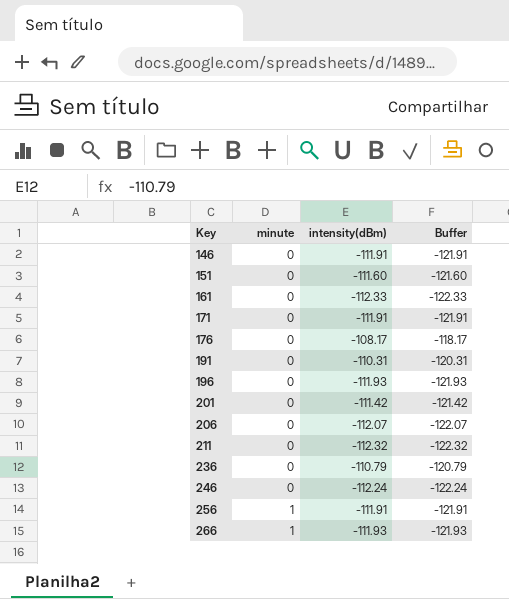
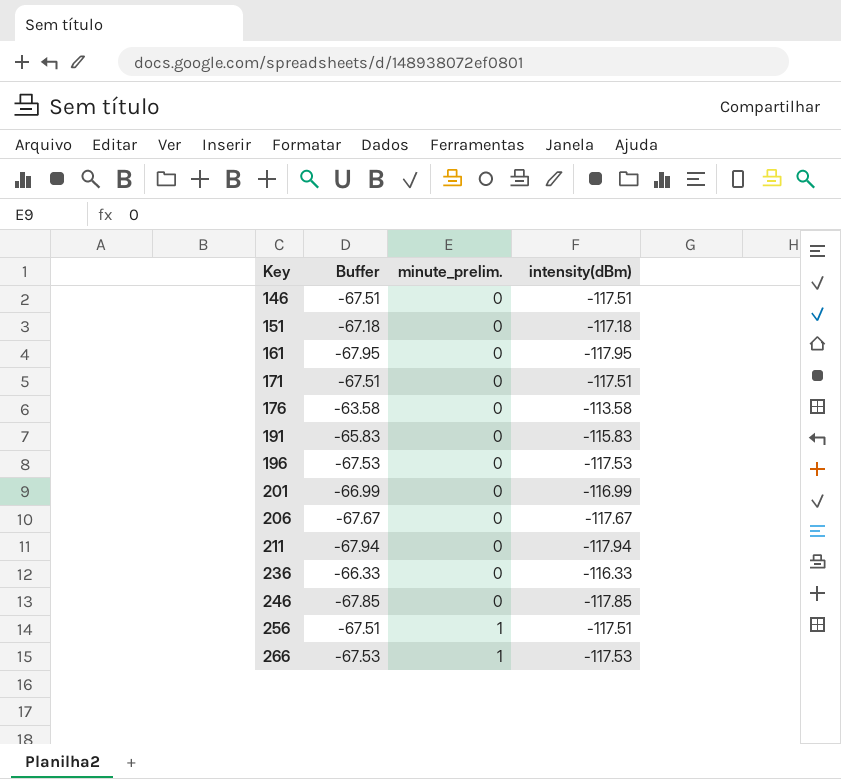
column Buffer | formula: [intensity(dBm)] - 10 -> [intensity(dBm)] + 50
column Buffer | position: 4 -> 2
column name: minute -> minute_prelim.
146 | intensity(dBm): -111.91 -> -117.51
151 | intensity(dBm): -111.60 -> -117.18
161 | intensity(dBm): -112.33 -> -117.95
171 | intensity(dBm): -111.91 -> -117.51
176 | intensity(dBm): -108.17 -> -113.58
191 | intensity(dBm): -110.31 -> -115.83
196 | intensity(dBm): -111.93 -> -117.53
201 | intensity(dBm): -111.42 -> -116.99
206 | intensity(dBm): -112.07 -> -117.67
211 | intensity(dBm): -112.32 -> -117.94
236 | intensity(dBm): -110.79 -> -116.33
246 | intensity(dBm): -112.24 -> -117.85
256 | intensity(dBm): -111.91 -> -117.51
266 | intensity(dBm): -111.93 -> -117.53

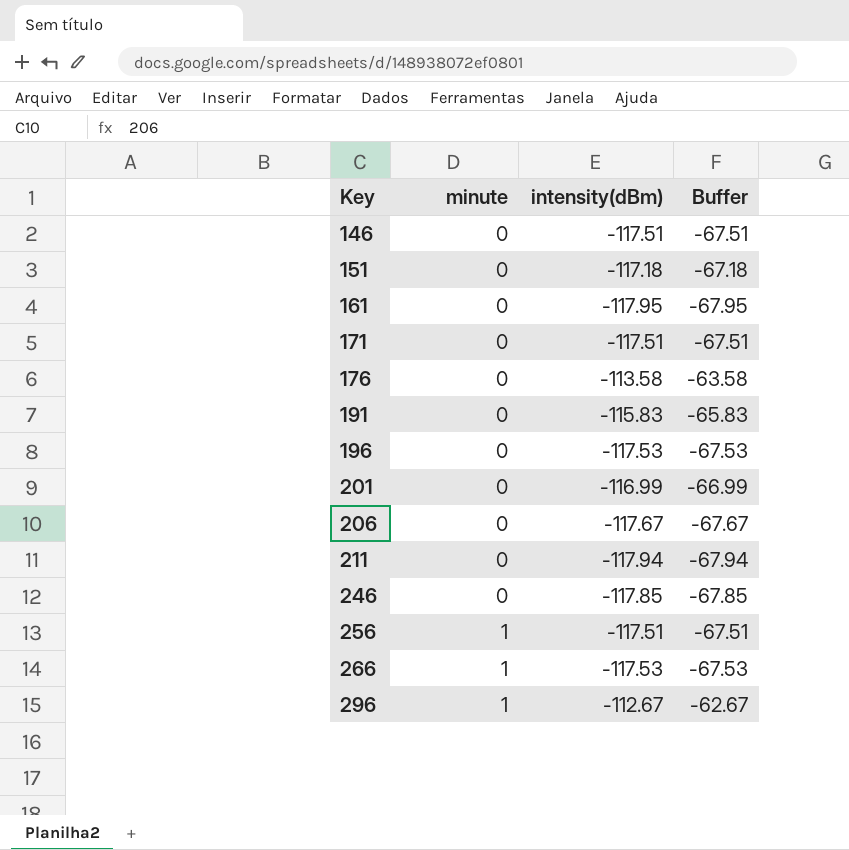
column name: minute_prelim. -> minute
column Buffer | position: 2 -> 4
row 236: -66.33 | 0 | -116.33 -> none
row 296: none -> 1 | -112.67 | -62.67

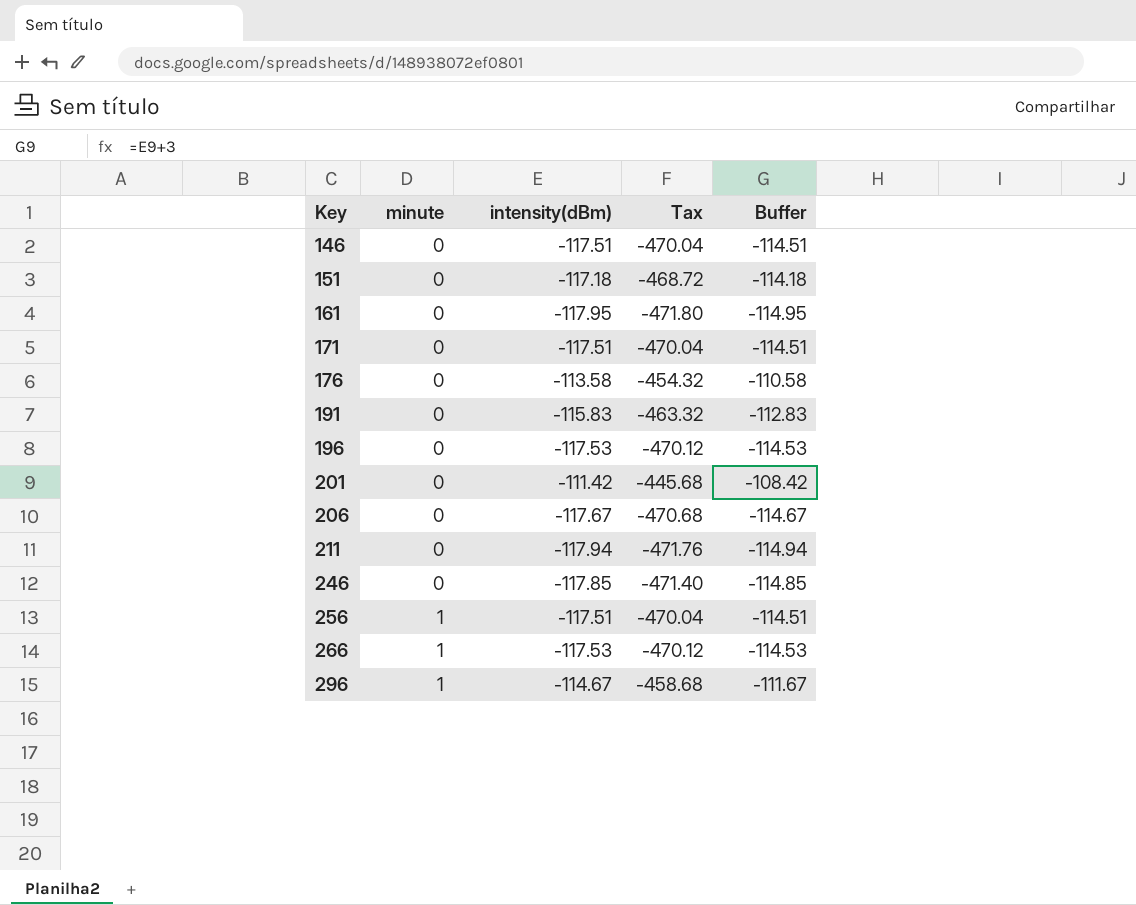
column Tax | formula: none -> [intensity(dBm)] * 4
column Buffer | formula: [intensity(dBm)] + 50 -> [intensity(dBm)] + 3
201 | intensity(dBm): -116.99 -> -111.42
296 | intensity(dBm): -112.67 -> -114.67

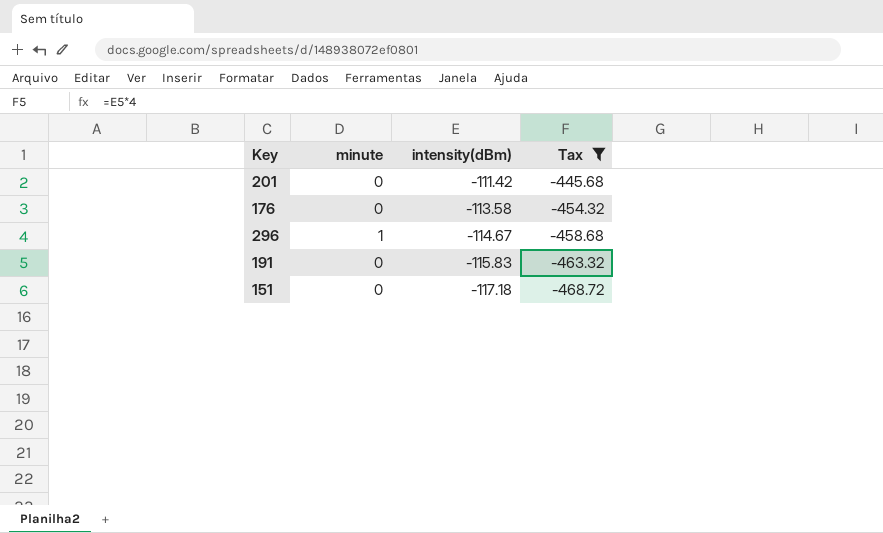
filter: none -> Tax >= -468.72
row order: Key ascending -> intensity(dBm) descending
column Buffer | formula: [intensity(dBm)] + 3 -> none

